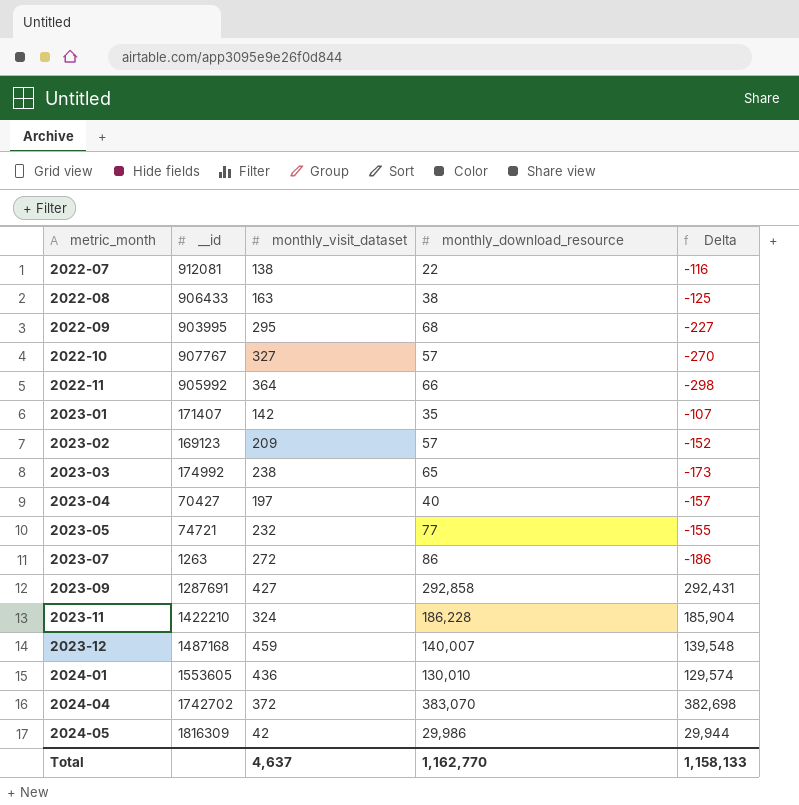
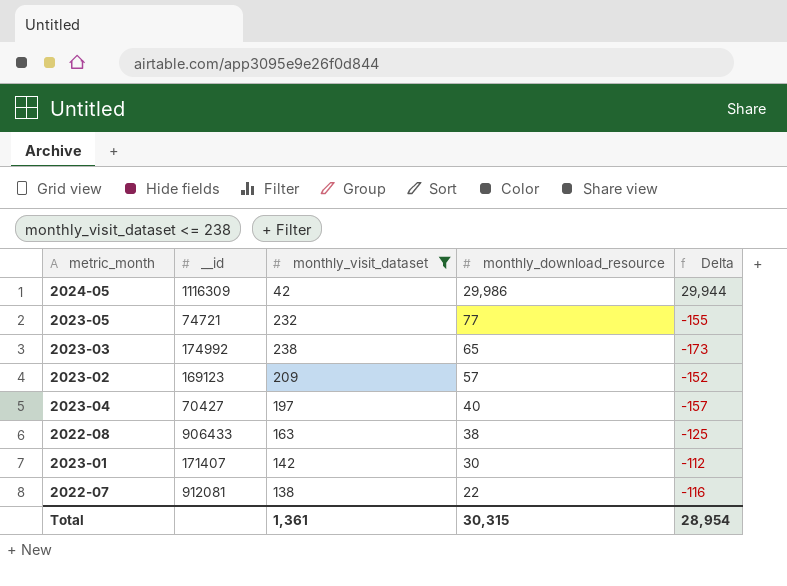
filter: none -> monthly_visit_dataset <= 238
row order: metric_month ascending -> monthly_download_resource descending
2024-05 | __id: 1816309 -> 1116309
2023-01 | monthly_download_resource: 35 -> 30
2023-01 | Delta: -107 -> -112
Total | monthly_visit_dataset: 4,637 -> 1,361
Total | monthly_download_resource: 1,162,770 -> 30,315
Total | Delta: 1,158,133 -> 28,954

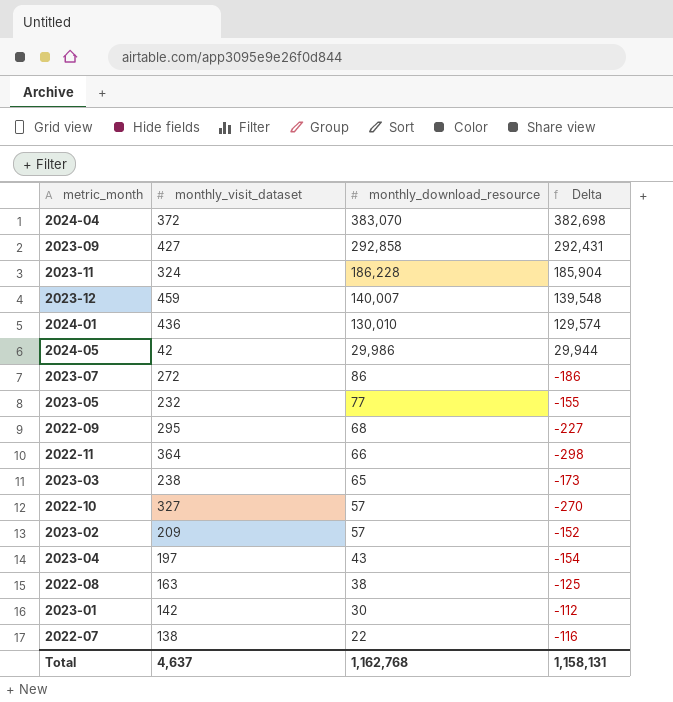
filter: monthly_visit_dataset <= 238 -> none
column __id | position: 2 -> none
2023-04 | monthly_download_resource: 40 -> 43
2023-04 | Delta: -157 -> -154
Total | monthly_visit_dataset: 1,361 -> 4,637
Total | monthly_download_resource: 30,315 -> 1,162,768
Total | Delta: 28,954 -> 1,158,131

